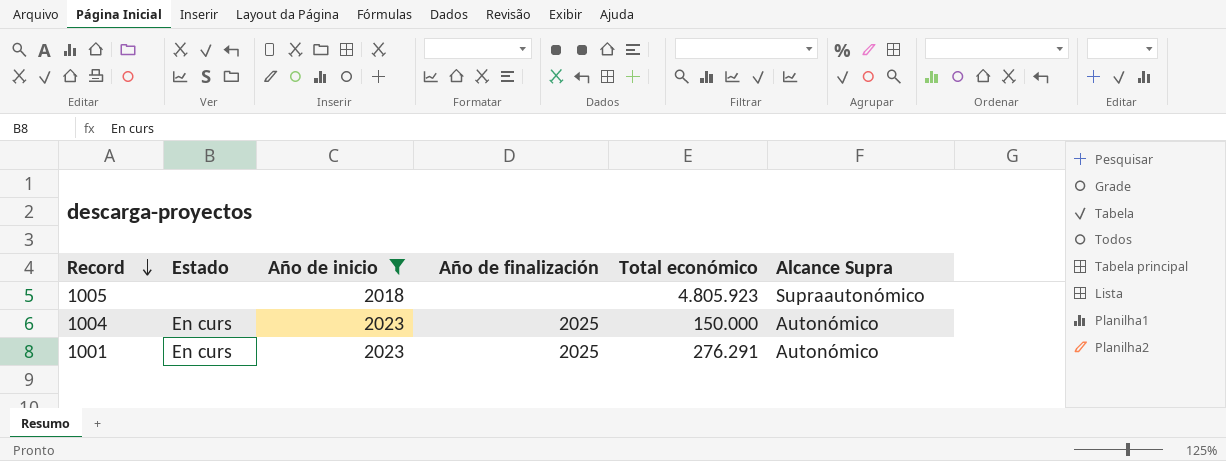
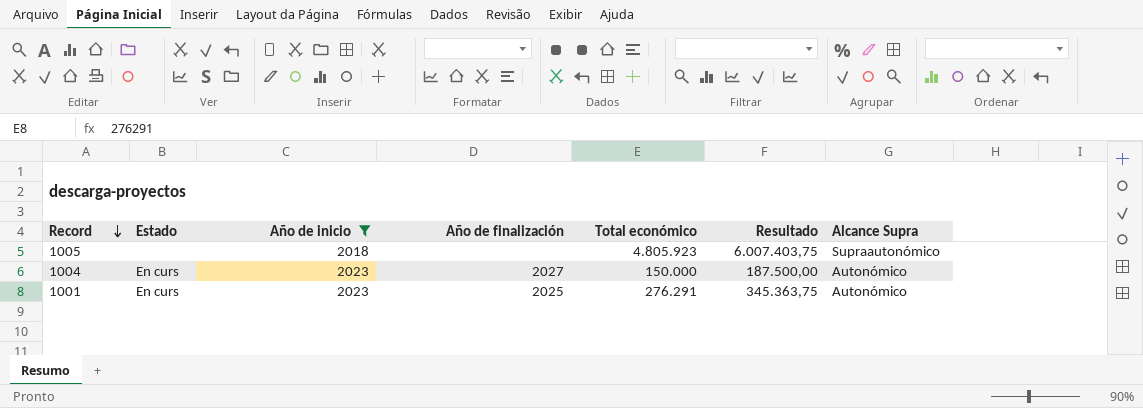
column Resultado | formula: none -> [Total económico] * 1,25
1004 | Año de finalización: 2025 -> 2027

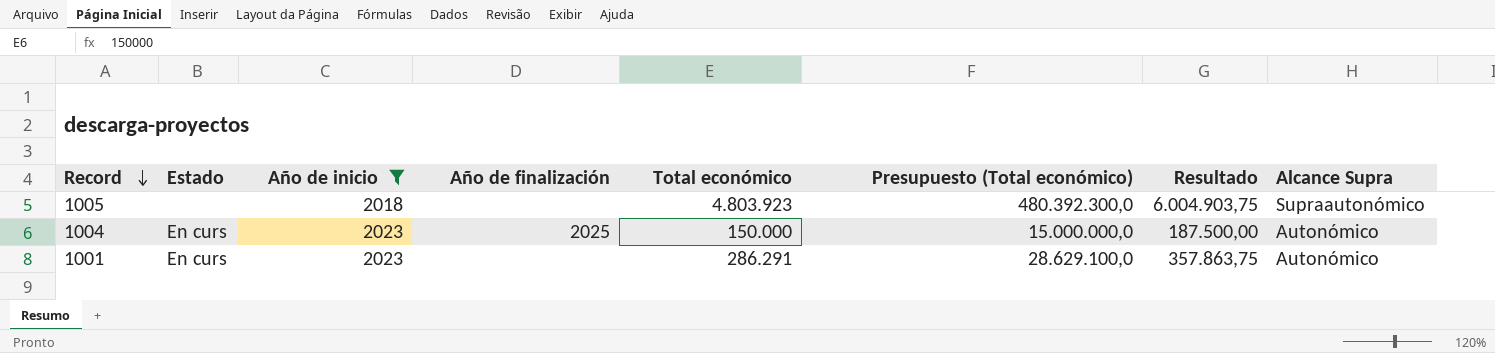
column Presupuesto (Total económico) | formula: none -> [Total económico] * 100
1005 | Total económico: 4.805.923 -> 4.803.923
1005 | Resultado: 6.007.403,75 -> 6.004.903,75
1004 | Año de finalización: 2027 -> 2025
1001 | Año de finalización: 2025 -> none
1001 | Total económico: 276.291 -> 286.291
1001 | Resultado: 345.363,75 -> 357.863,75

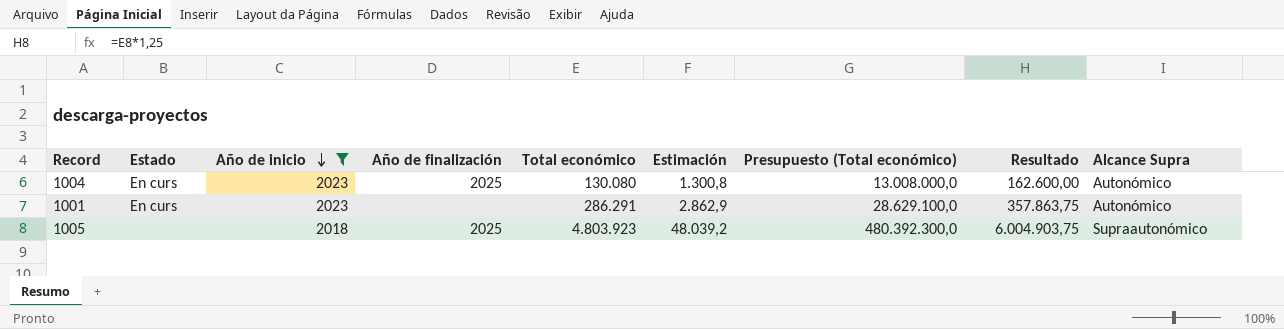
row order: Record descending -> Año de inicio descending
column Estimación | formula: none -> [Total económico] * 0,01
1004 | Total económico: 150.000 -> 130.080
1004 | Presupuesto (Total económico): 15.000.000,0 -> 13.008.000,0
1004 | Resultado: 187.500,00 -> 162.600,00
1005 | Año de finalización: none -> 2025

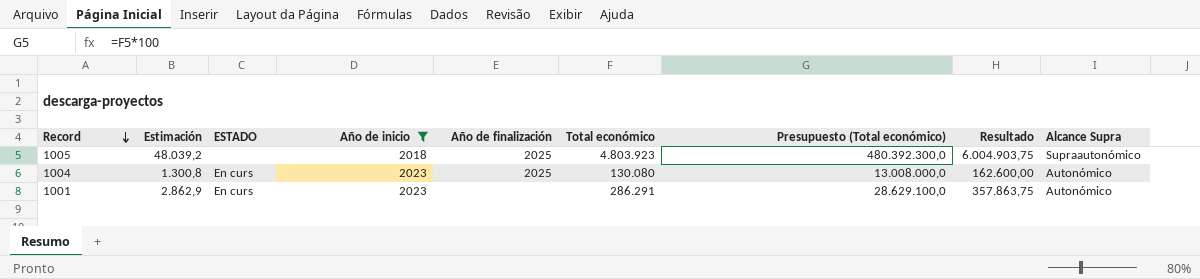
row order: Año de inicio descending -> Record descending
column Estimación | position: 6 -> 2
column name: Estado -> ESTADO

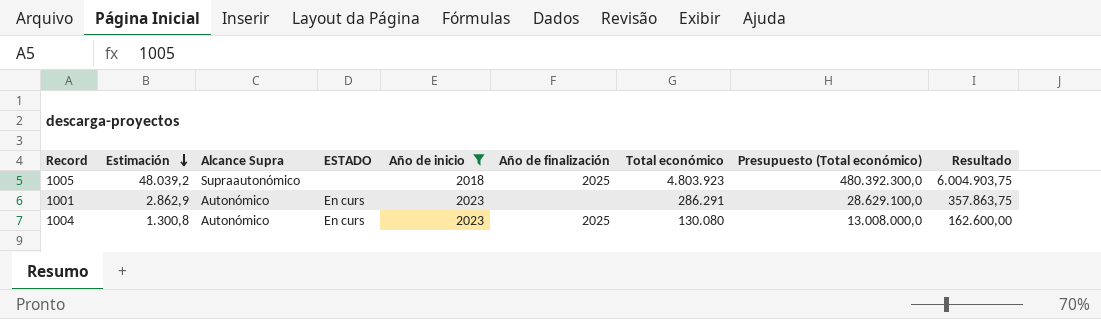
row order: Record descending -> Estimación descending
column Alcance Supra | position: 9 -> 3

